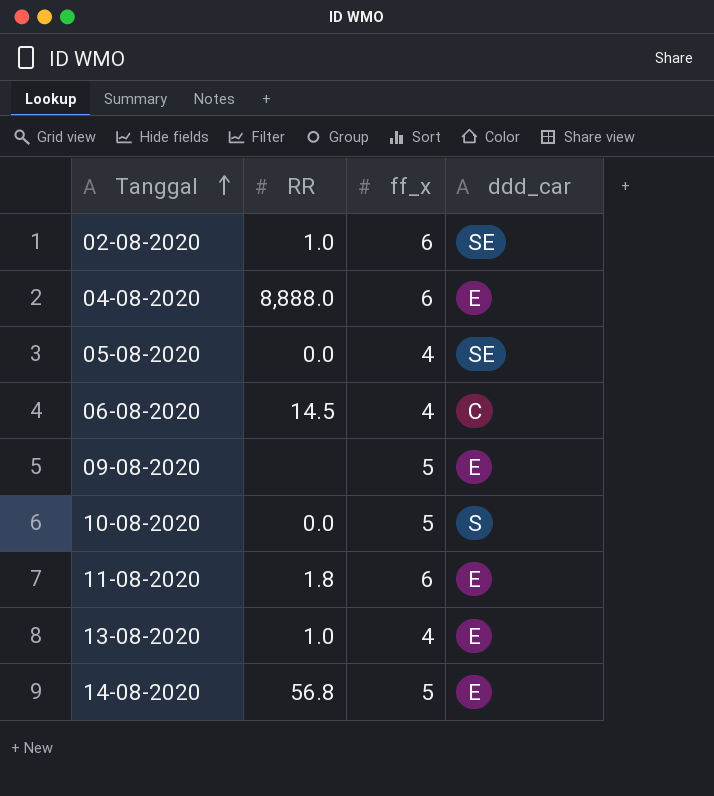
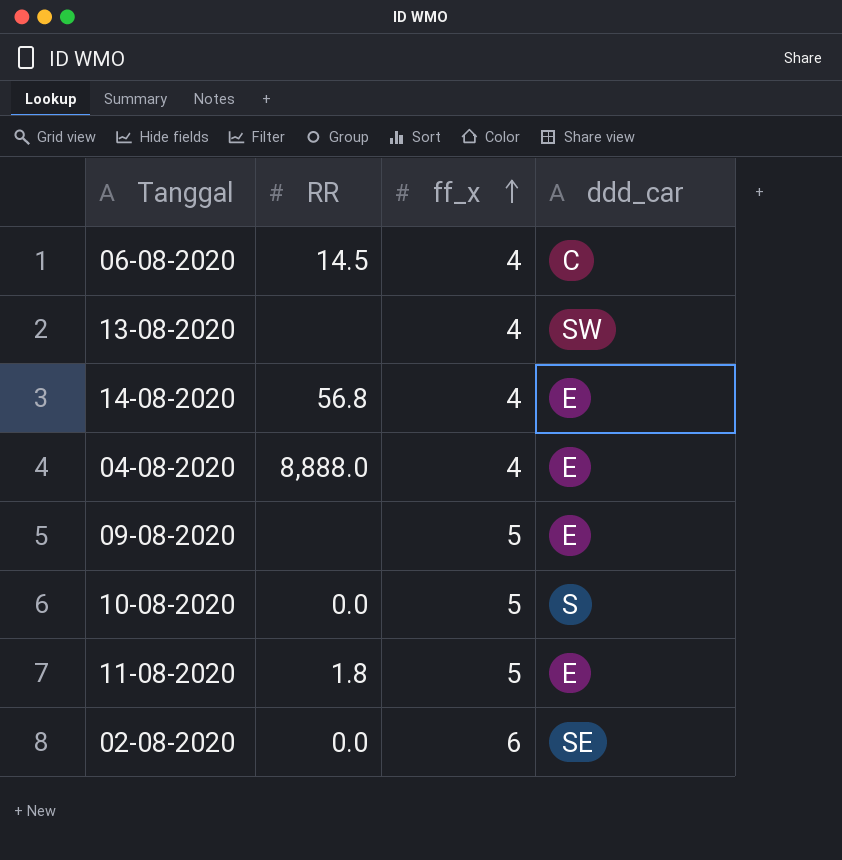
row order: Tanggal ascending -> ff_x ascending
row 05-08-2020: 0.0 | 4 | SE -> none
13-08-2020 | RR: 1.0 -> none
13-08-2020 | ddd_car: E -> SW
14-08-2020 | ff_x: 5 -> 4
04-08-2020 | ff_x: 6 -> 4
11-08-2020 | ff_x: 6 -> 5
02-08-2020 | RR: 1.0 -> 0.0

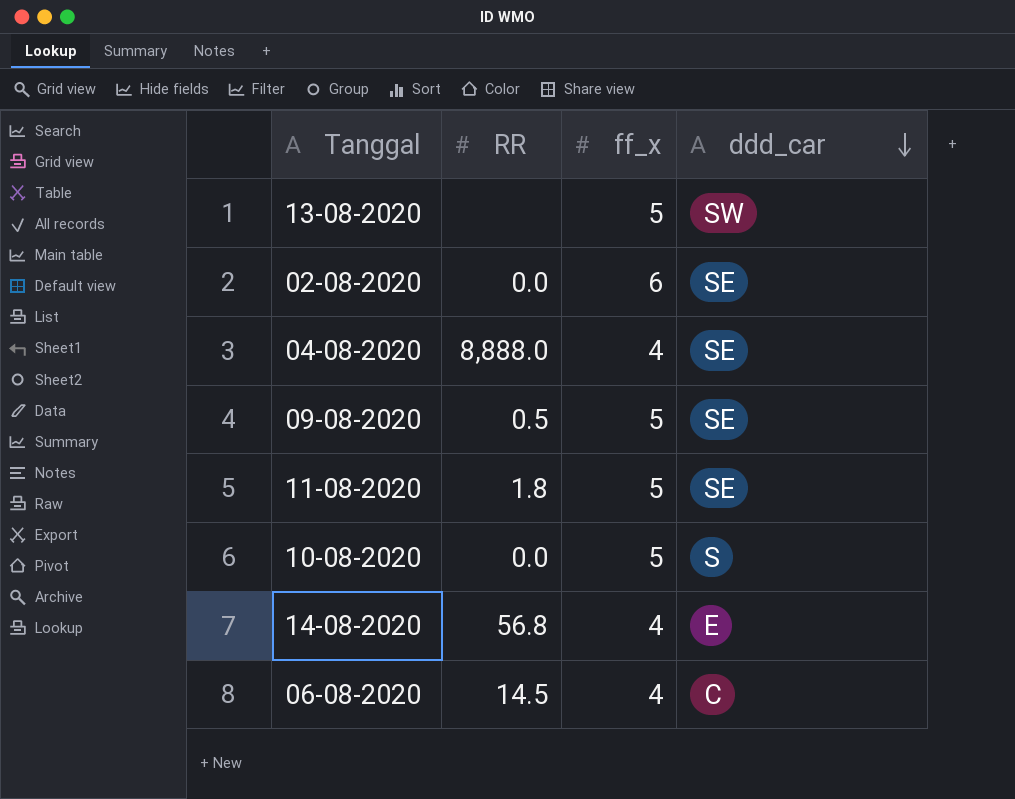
row order: ff_x ascending -> ddd_car descending
13-08-2020 | ff_x: 4 -> 5
04-08-2020 | ddd_car: E -> SE
09-08-2020 | RR: none -> 0.5
09-08-2020 | ddd_car: E -> SE
11-08-2020 | ddd_car: E -> SE

